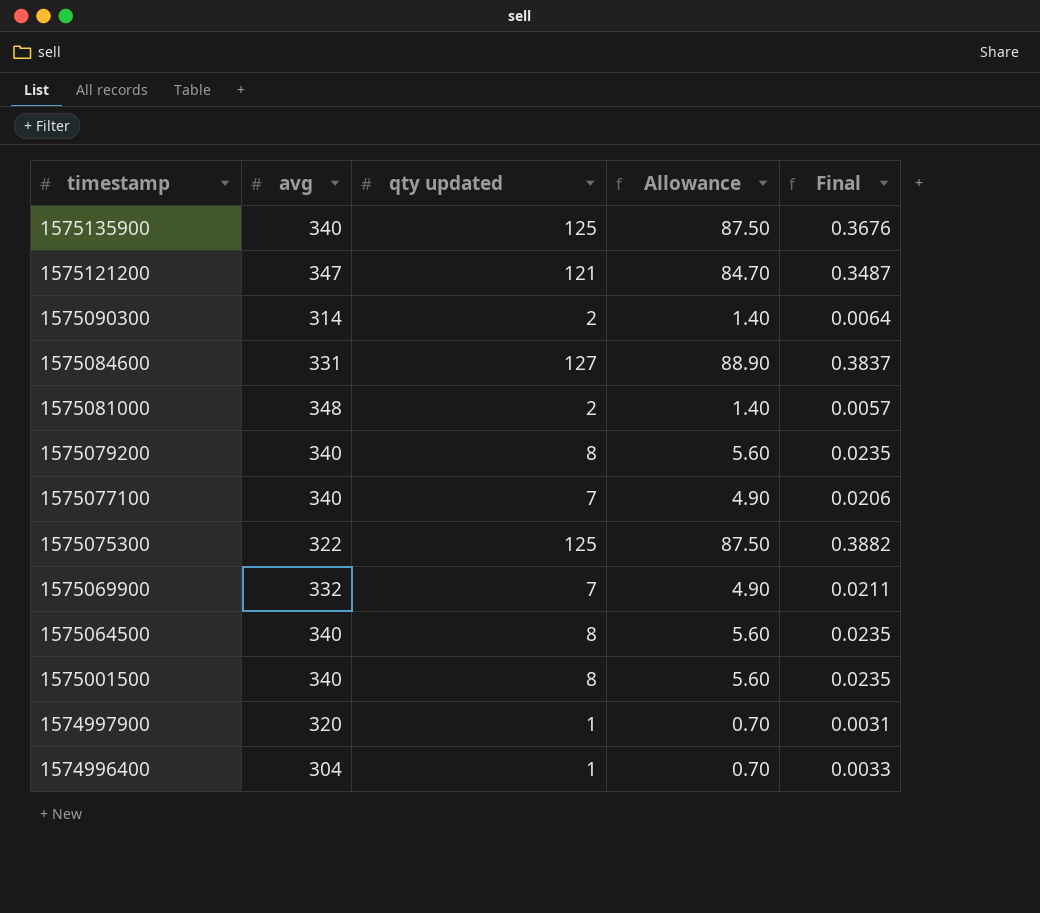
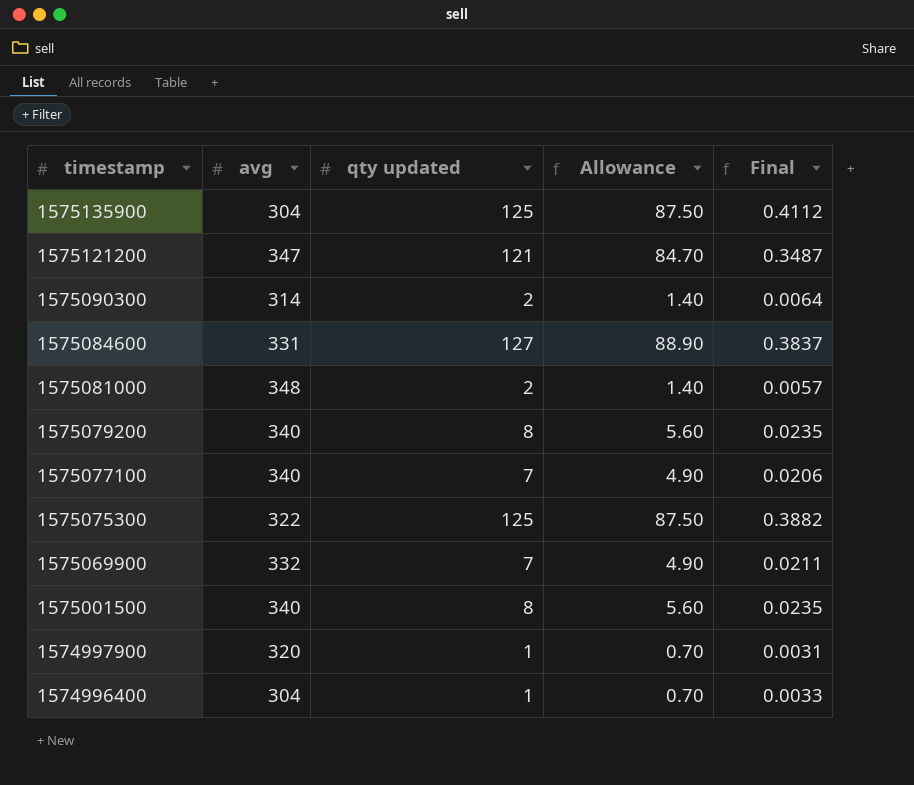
row 1575064500: 340 | 8 | 5.60 | 0.0235 -> none
1575135900 | avg: 340 -> 304
1575135900 | Final: 0.3676 -> 0.4112

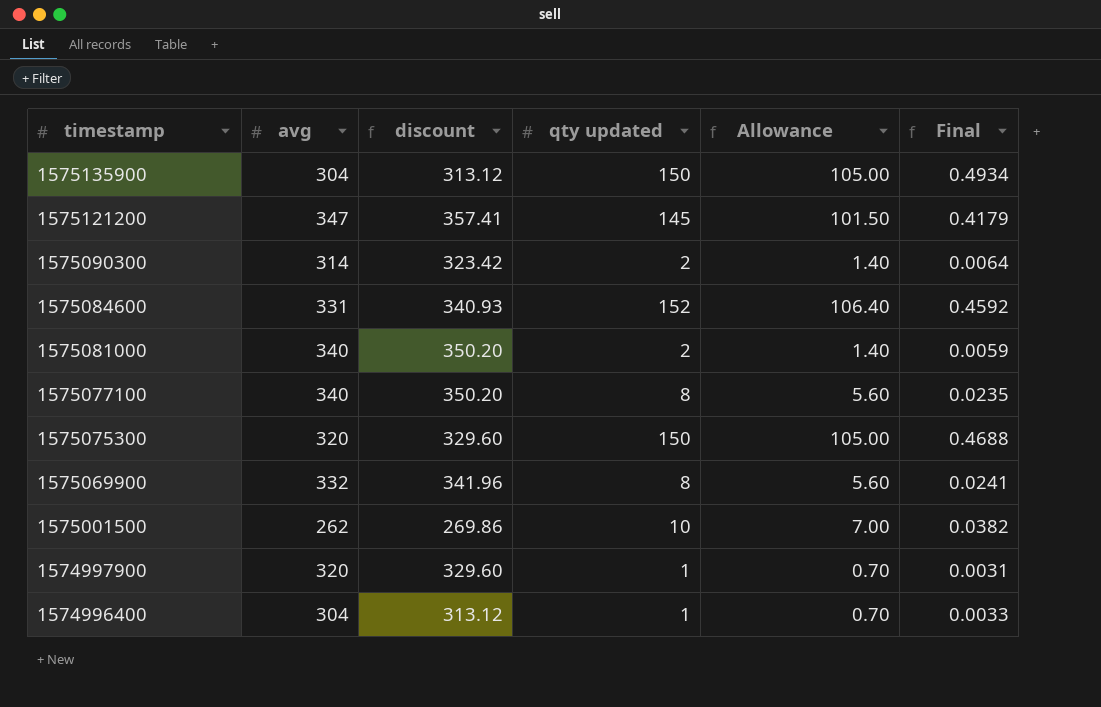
column discount | formula: none -> [avg] * 1.03
row 1575079200: 340 | 8 | 5.60 | 0.0235 -> none
1575135900 | qty updated: 125 -> 150
1575135900 | Allowance: 87.50 -> 105.00
1575135900 | Final: 0.4112 -> 0.4934
1575121200 | qty updated: 121 -> 145
1575121200 | Allowance: 84.70 -> 101.50
1575121200 | Final: 0.3487 -> 0.4179
1575084600 | qty updated: 127 -> 152
1575084600 | Allowance: 88.90 -> 106.40
1575084600 | Final: 0.3837 -> 0.4592
1575081000 | avg: 348 -> 340
1575081000 | Final: 0.0057 -> 0.0059
1575077100 | qty updated: 7 -> 8
1575077100 | Allowance: 4.90 -> 5.60
1575077100 | Final: 0.0206 -> 0.0235
1575075300 | avg: 322 -> 320
1575075300 | qty updated: 125 -> 150
1575075300 | Allowance: 87.50 -> 105.00
1575075300 | Final: 0.3882 -> 0.4688
1575069900 | qty updated: 7 -> 8
1575069900 | Allowance: 4.90 -> 5.60
1575069900 | Final: 0.0211 -> 0.0241
1575001500 | avg: 340 -> 262
1575001500 | qty updated: 8 -> 10
1575001500 | Allowance: 5.60 -> 7.00
1575001500 | Final: 0.0235 -> 0.0382

